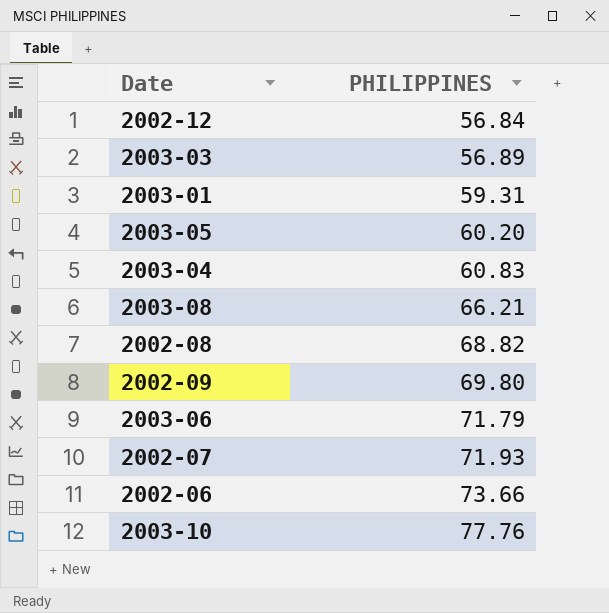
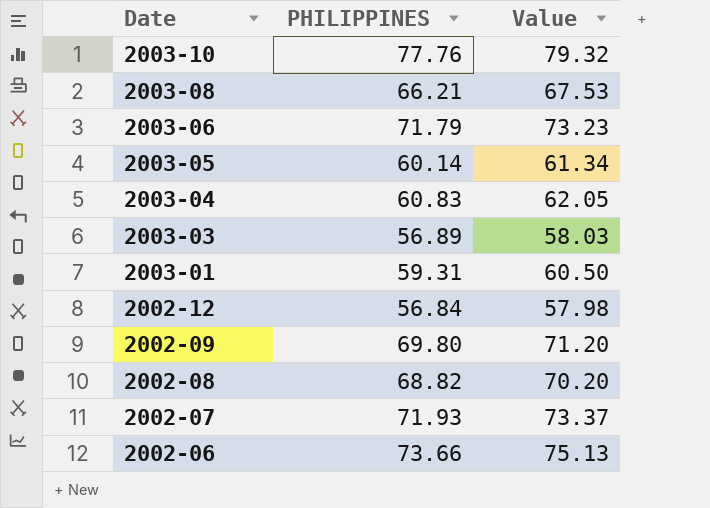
row order: PHILIPPINES ascending -> Date descending
column Value | formula: none -> [PHILIPPINES] * 1.02
2003-05 | PHILIPPINES: 60.20 -> 60.14

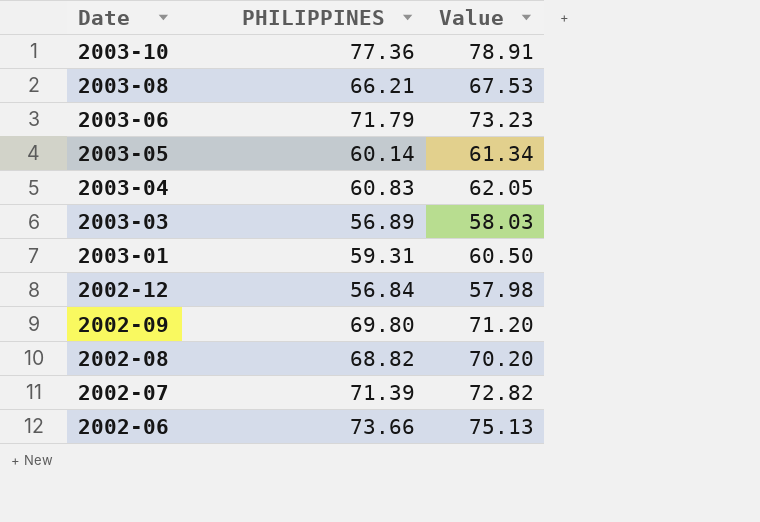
2003-10 | PHILIPPINES: 77.76 -> 77.36
2003-10 | Value: 79.32 -> 78.91
2002-07 | PHILIPPINES: 71.93 -> 71.39
2002-07 | Value: 73.37 -> 72.82

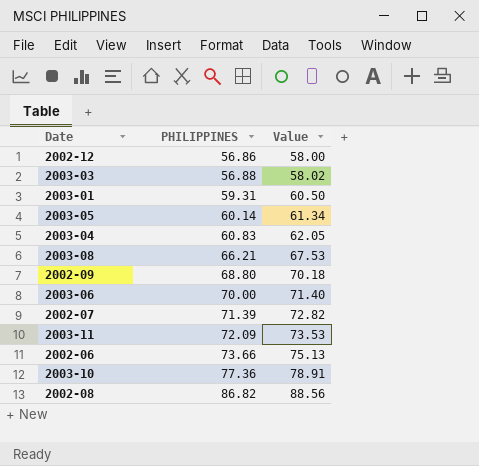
row order: Date descending -> PHILIPPINES ascending
2002-12 | PHILIPPINES: 56.84 -> 56.86
2002-12 | Value: 57.98 -> 58.00
2003-03 | PHILIPPINES: 56.89 -> 56.88
2003-03 | Value: 58.03 -> 58.02
2002-09 | PHILIPPINES: 69.80 -> 68.80
2002-09 | Value: 71.20 -> 70.18
2003-06 | PHILIPPINES: 71.79 -> 70.00
2003-06 | Value: 73.23 -> 71.40
row 2003-11: none -> 72.09 | 73.53
2002-08 | PHILIPPINES: 68.82 -> 86.82
2002-08 | Value: 70.20 -> 88.56

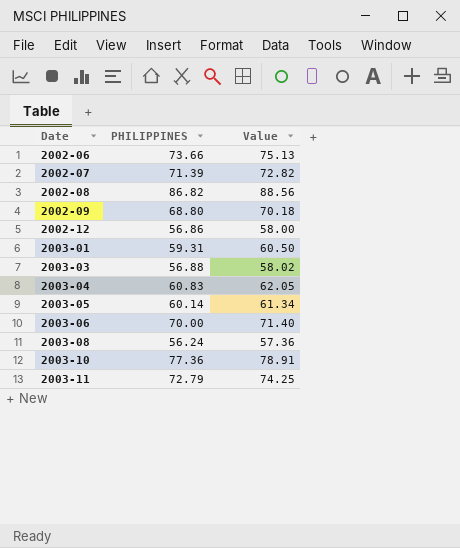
row order: PHILIPPINES ascending -> Date ascending
2003-08 | PHILIPPINES: 66.21 -> 56.24
2003-08 | Value: 67.53 -> 57.36
2003-11 | PHILIPPINES: 72.09 -> 72.79
2003-11 | Value: 73.53 -> 74.25

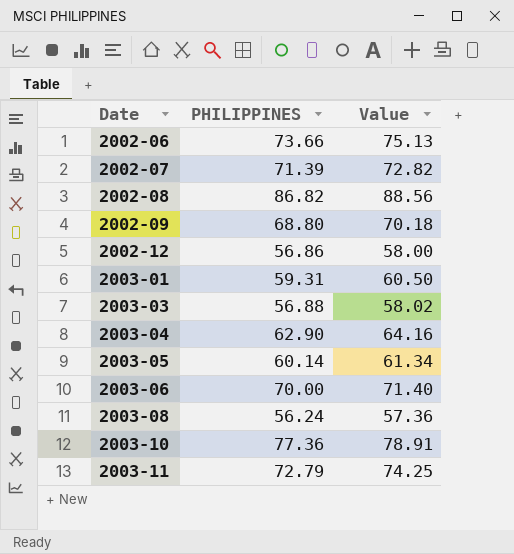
2003-04 | PHILIPPINES: 60.83 -> 62.90
2003-04 | Value: 62.05 -> 64.16

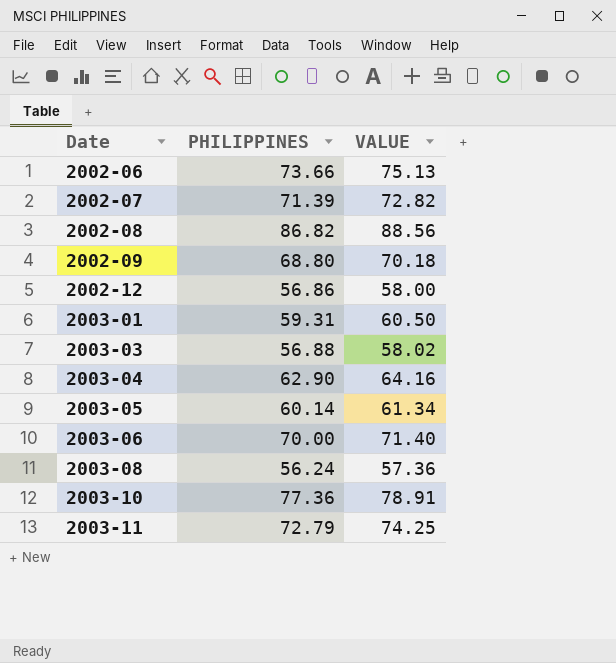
column name: Value -> VALUE

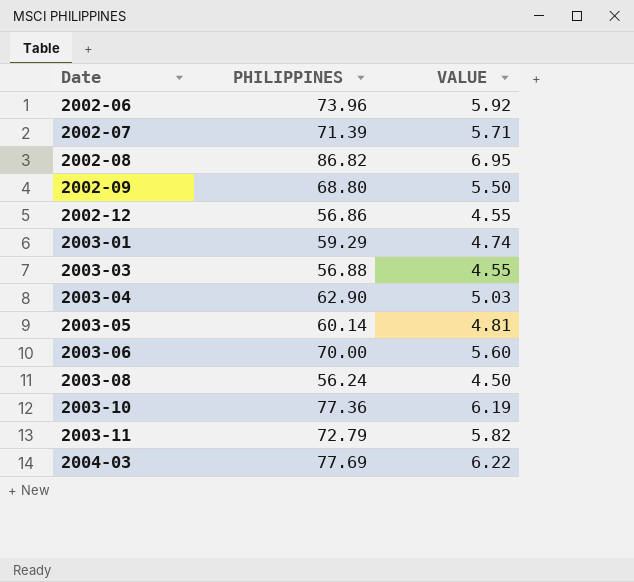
column VALUE | formula: [PHILIPPINES] * 1.02 -> [PHILIPPINES] * 0.08
2002-06 | PHILIPPINES: 73.66 -> 73.96
2003-01 | PHILIPPINES: 59.31 -> 59.29
row 2004-03: none -> 77.69 | 6.22

